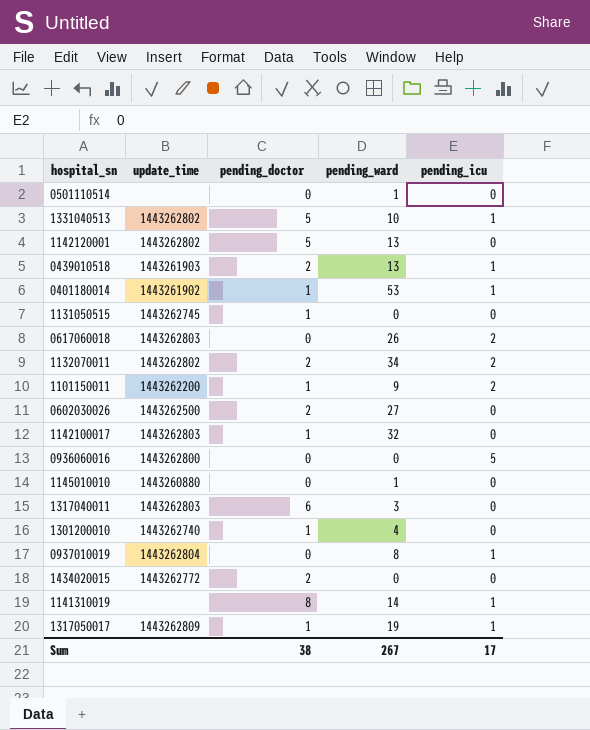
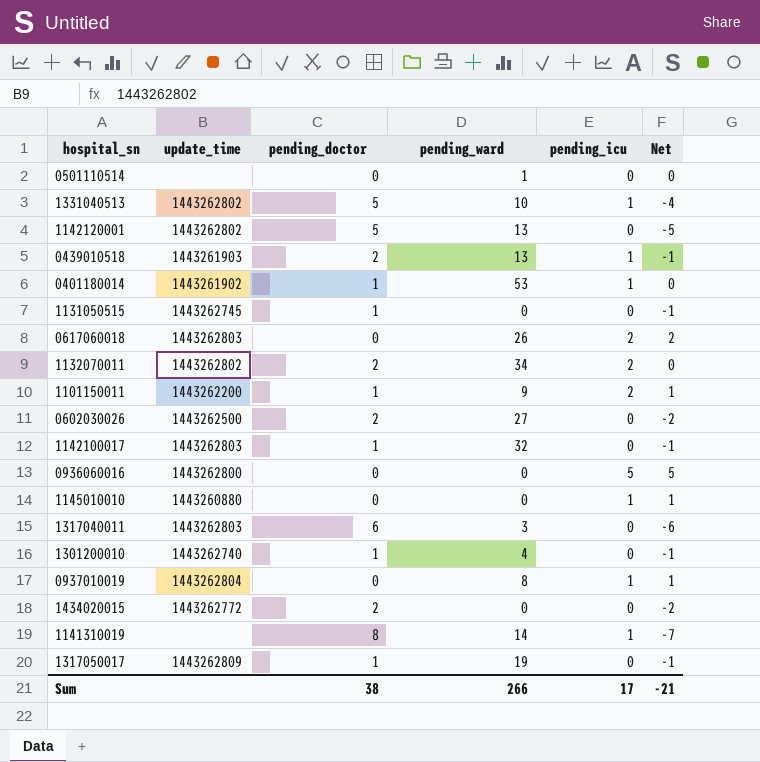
column Net | formula: none -> [pending_icu] - [pending_doctor]
1145010010 | pending_ward: 1 -> 0
1145010010 | pending_icu: 0 -> 1
1317050017 | pending_icu: 1 -> 0
Sum | pending_ward: 267 -> 266

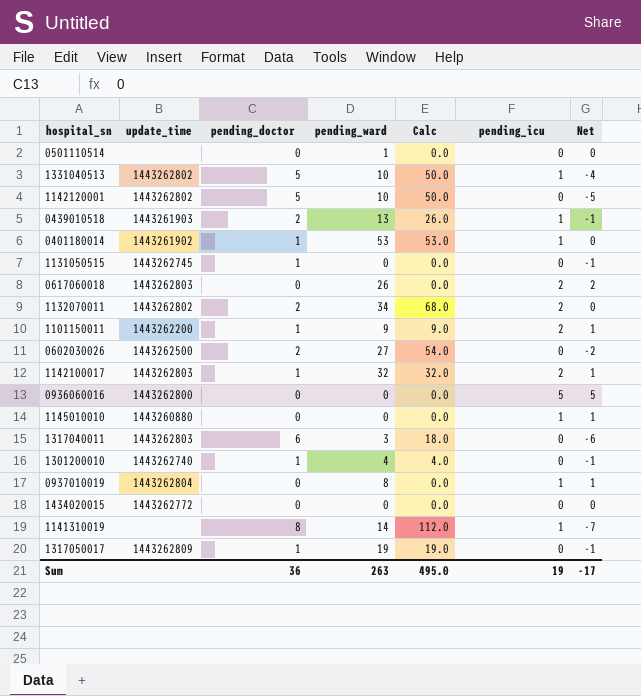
column Calc | formula: none -> [pending_doctor] * [pending_ward]
1142120001 | pending_ward: 13 -> 10
1142100017 | pending_icu: 0 -> 2
1142100017 | Net: -1 -> 1
1434020015 | pending_doctor: 2 -> 0
1434020015 | Net: -2 -> 0
Sum | pending_doctor: 38 -> 36
Sum | pending_ward: 266 -> 263
Sum | pending_icu: 17 -> 19
Sum | Net: -21 -> -17

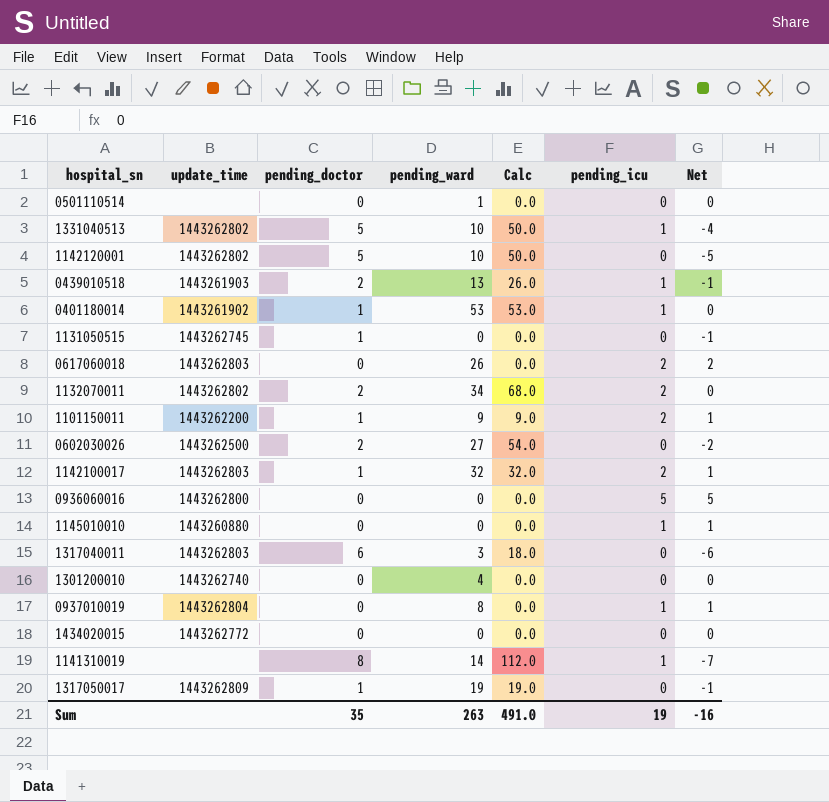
1301200010 | pending_doctor: 1 -> 0
1301200010 | Calc: 4.0 -> 0.0
1301200010 | Net: -1 -> 0
Sum | pending_doctor: 36 -> 35
Sum | Calc: 495.0 -> 491.0
Sum | Net: -17 -> -16

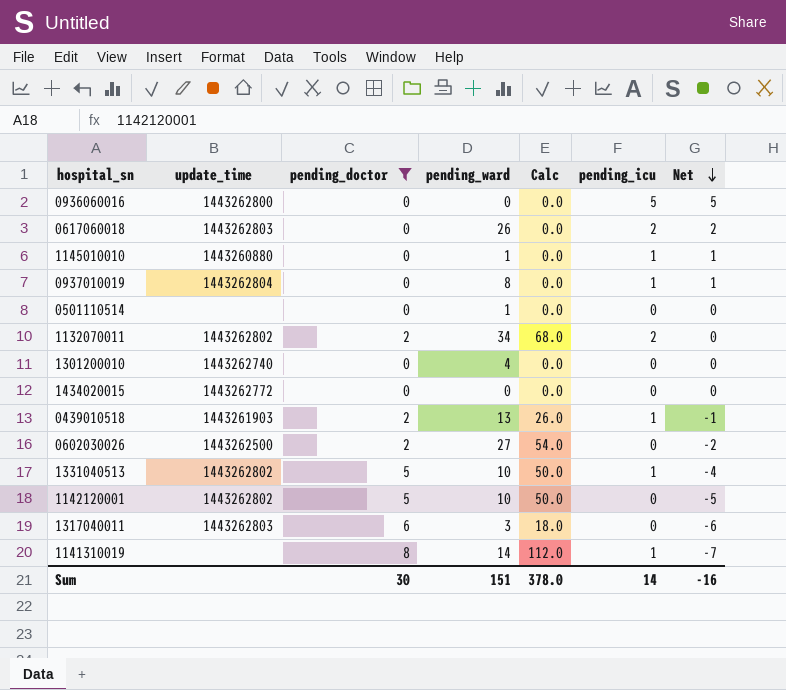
filter: none -> pending_doctor != 1
row order: none -> Net descending
1145010010 | pending_ward: 0 -> 1
Sum | pending_doctor: 35 -> 30
Sum | pending_ward: 263 -> 151
Sum | Calc: 491.0 -> 378.0
Sum | pending_icu: 19 -> 14

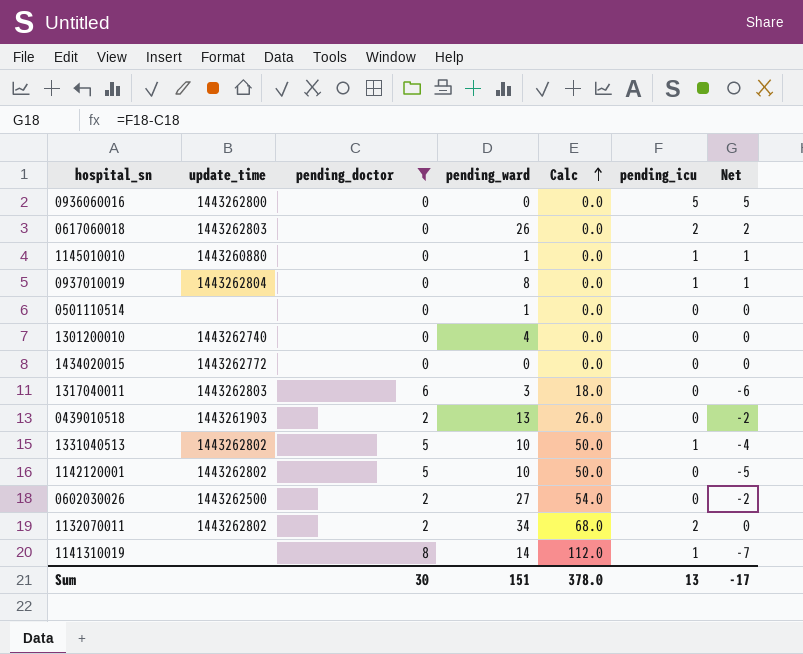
row order: Net descending -> Calc ascending
0439010518 | pending_icu: 1 -> 0
0439010518 | Net: -1 -> -2
Sum | pending_icu: 14 -> 13
Sum | Net: -16 -> -17

